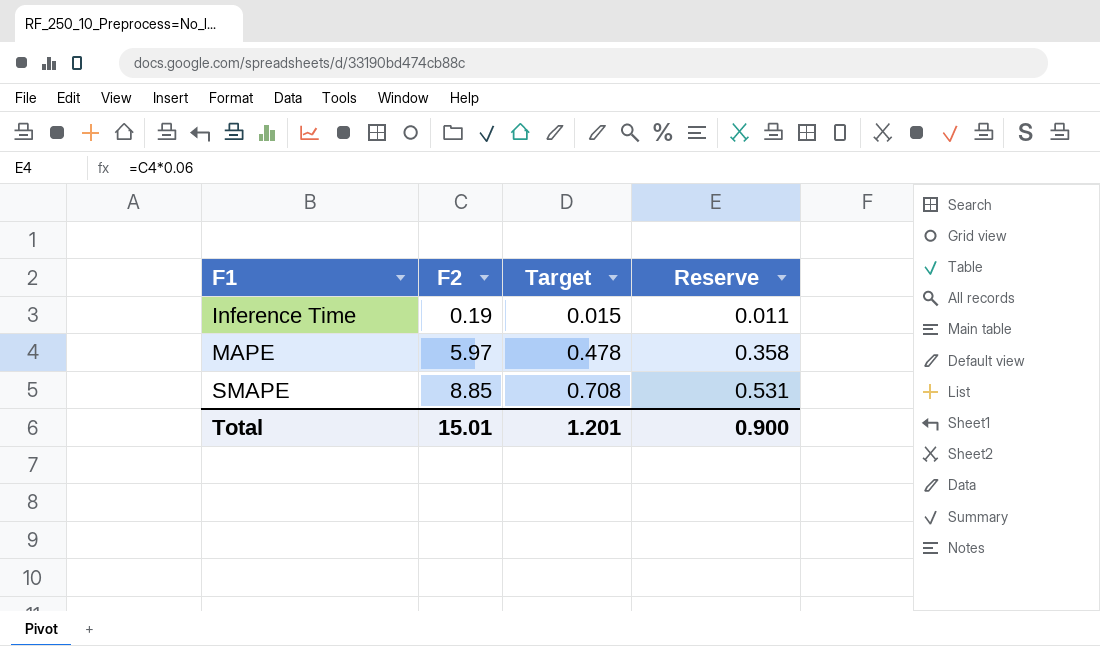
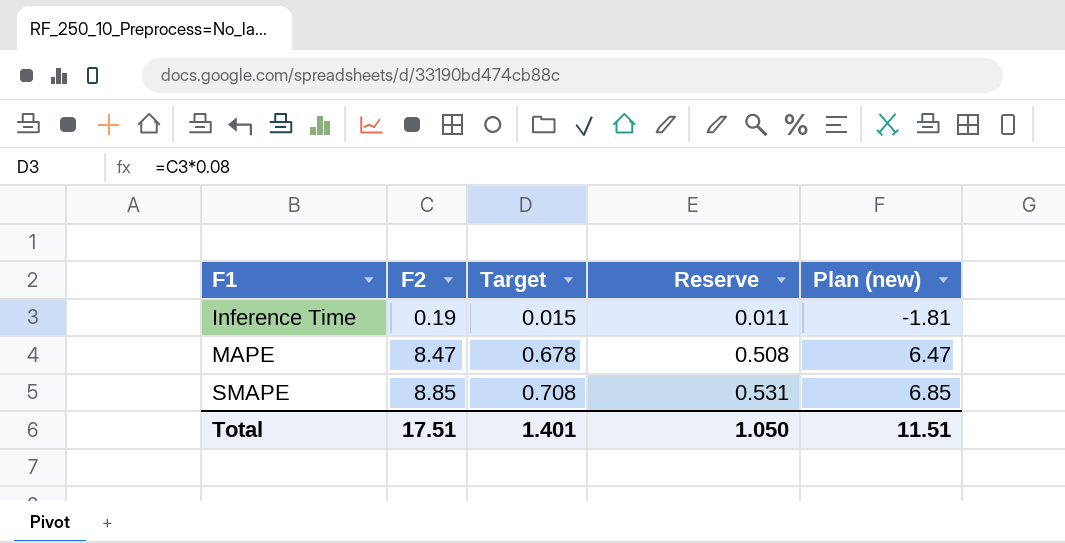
column Plan (new) | formula: none -> [F2] - 2
MAPE | F2: 5.97 -> 8.47
MAPE | Target: 0.478 -> 0.678
MAPE | Reserve: 0.358 -> 0.508
Total | F2: 15.01 -> 17.51
Total | Target: 1.201 -> 1.401
Total | Reserve: 0.900 -> 1.050

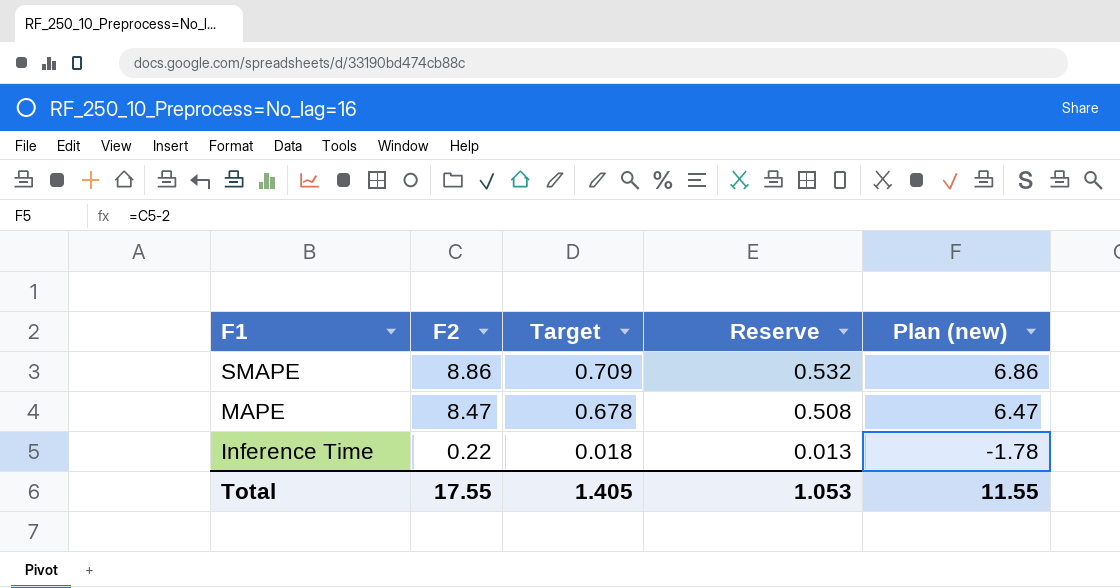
row order: F1 ascending -> F1 descending
SMAPE | F2: 8.85 -> 8.86
SMAPE | Target: 0.708 -> 0.709
SMAPE | Reserve: 0.531 -> 0.532
SMAPE | Plan (new): 6.85 -> 6.86
Inference Time | F2: 0.19 -> 0.22
Inference Time | Target: 0.015 -> 0.018
Inference Time | Reserve: 0.011 -> 0.013
Inference Time | Plan (new): -1.81 -> -1.78
Total | F2: 17.51 -> 17.55
Total | Target: 1.401 -> 1.405
Total | Reserve: 1.050 -> 1.053
Total | Plan (new): 11.51 -> 11.55

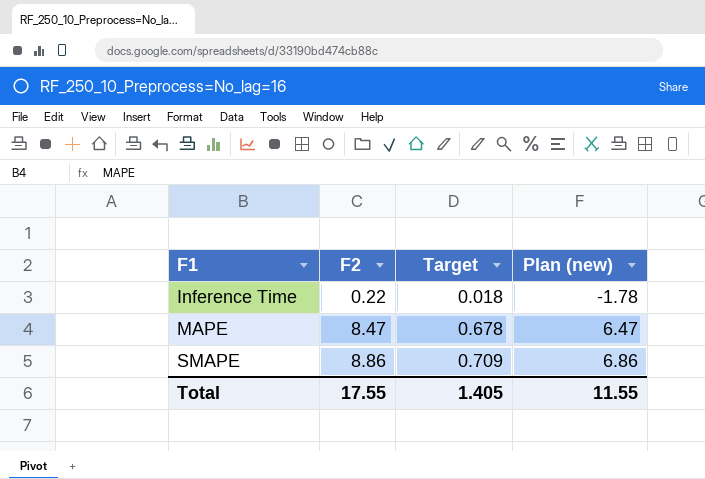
row order: F1 descending -> F1 ascending
column Reserve | formula: [F2] * 0.06 -> none

